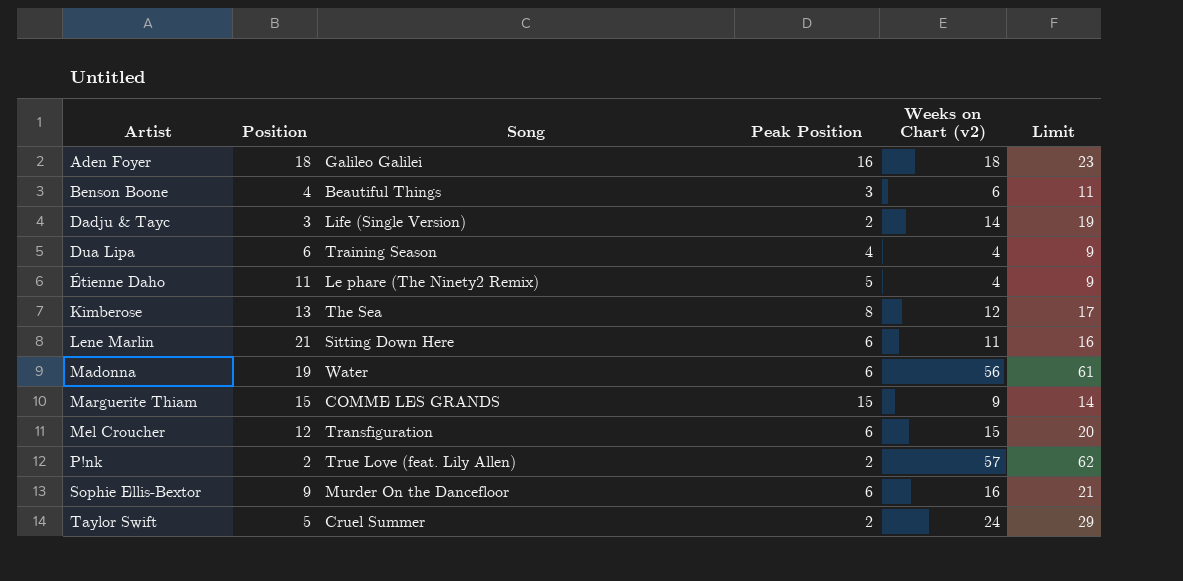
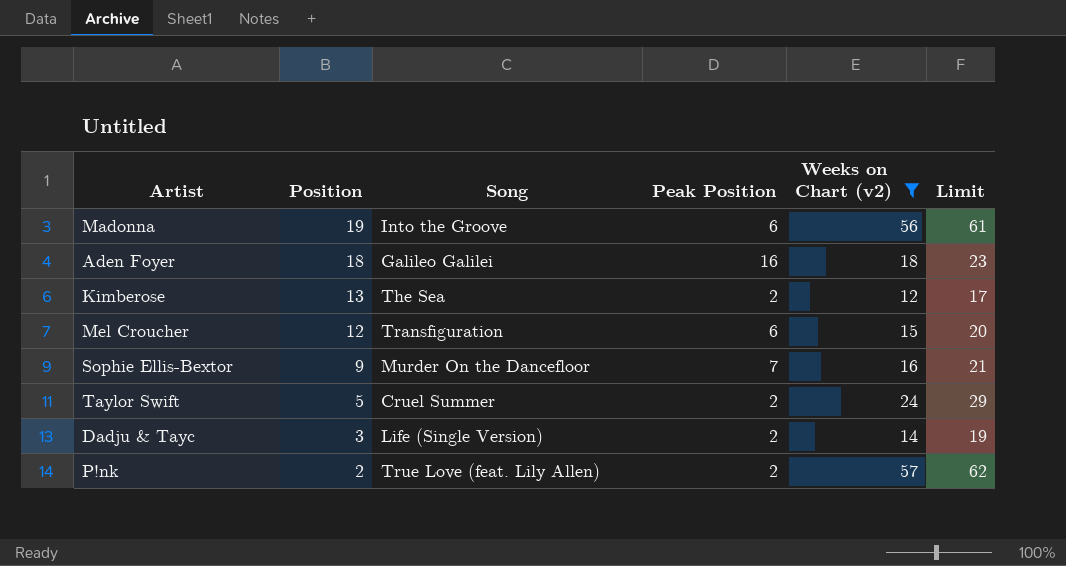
filter: none -> Weeks on Chart (v2) >= 12
row order: Artist ascending -> Position descending
Madonna | Song: Water -> Into the Groove
Kimberose | Peak Position: 8 -> 2
Sophie Ellis-Bextor | Peak Position: 6 -> 7

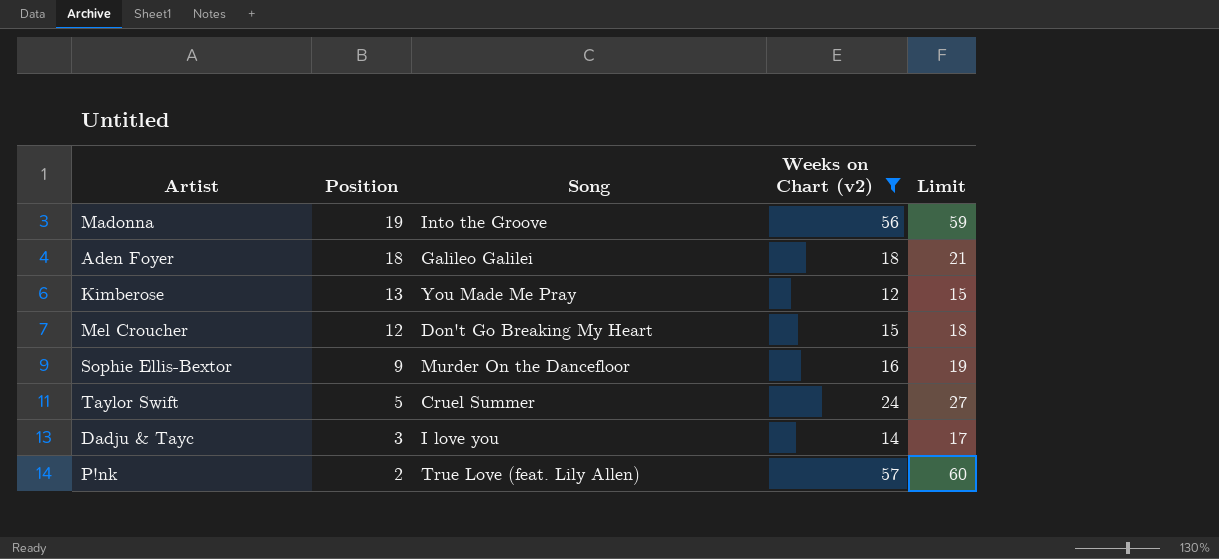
column Peak Position | position: 4 -> none
column Limit | formula: [Weeks on Chart (v2)] + 5 -> [Weeks on Chart (v2)] + 3
Kimberose | Song: The Sea -> You Made Me Pray
Mel Croucher | Song: Transfiguration -> Don't Go Breaking My Heart
Dadju & Tayc | Song: Life (Single Version) -> I love you

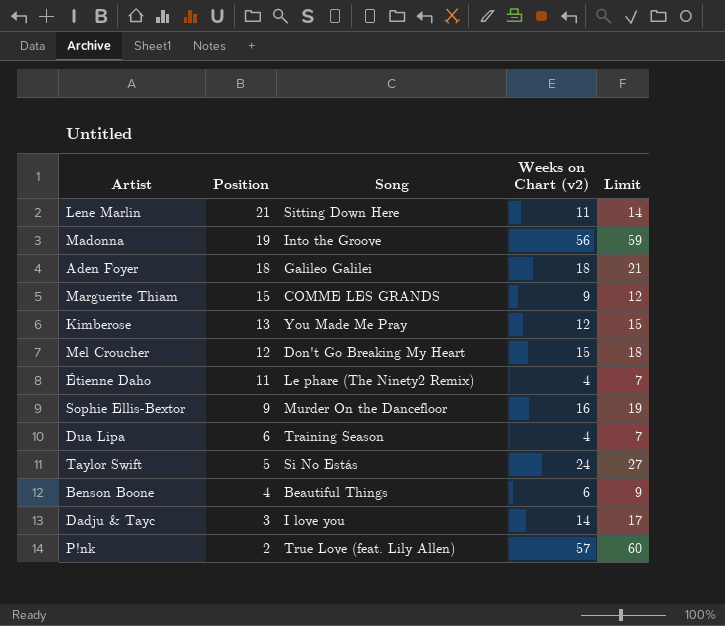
filter: Weeks on Chart (v2) >= 12 -> none
Taylor Swift | Song: Cruel Summer -> Si No Estás

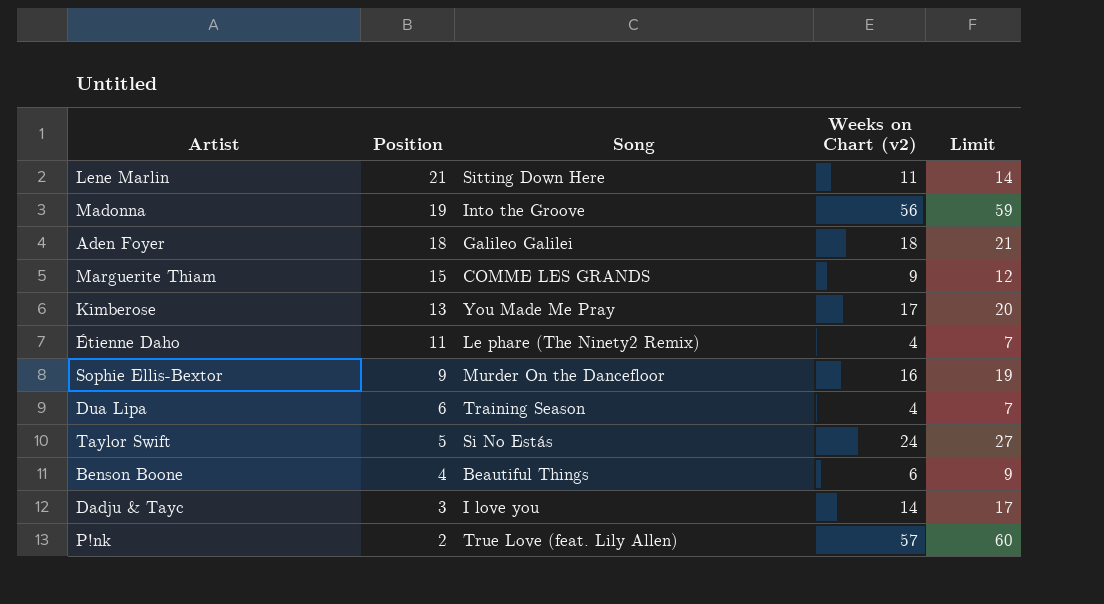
row Mel Croucher: 12 | Don't Go Breaking My Heart | 15 | 18 -> none
Kimberose | Weeks on Chart (v2): 12 -> 17
Kimberose | Limit: 15 -> 20

